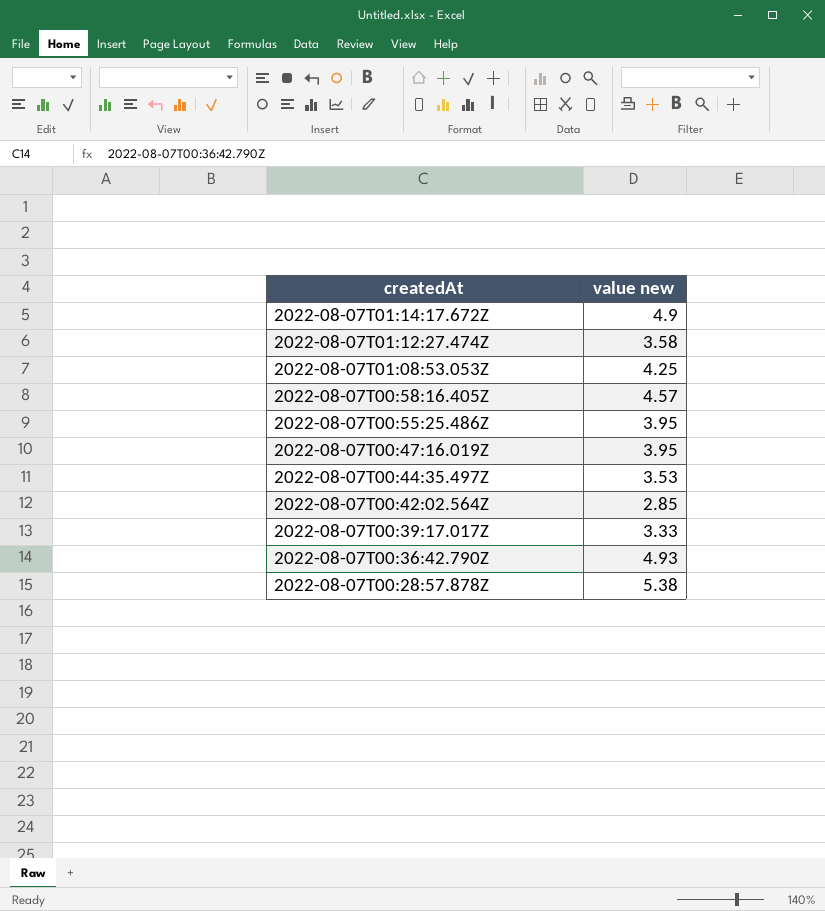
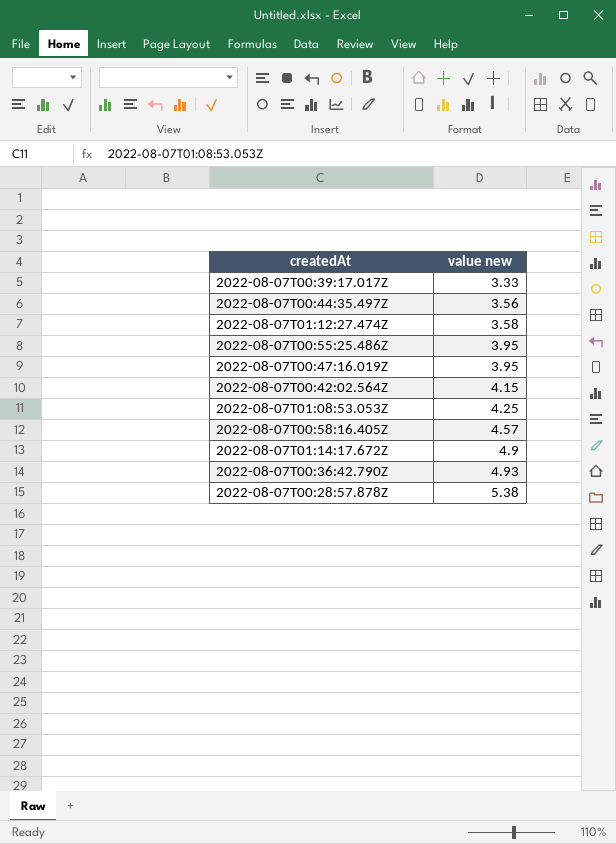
row order: createdAt descending -> value new ascending
2022-08-07T00:44:35.497Z | value new: 3.53 -> 3.56
2022-08-07T00:42:02.564Z | value new: 2.85 -> 4.15

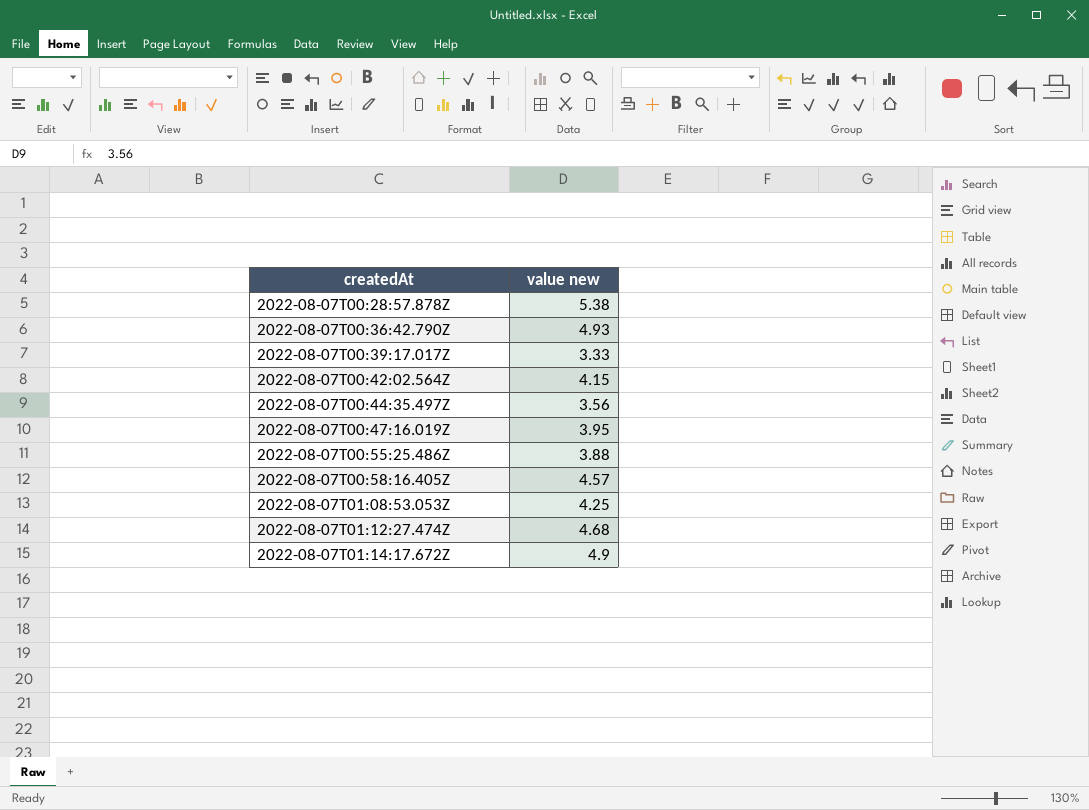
row order: value new ascending -> createdAt ascending
2022-08-07T00:55:25.486Z | value new: 3.95 -> 3.88
2022-08-07T01:12:27.474Z | value new: 3.58 -> 4.68

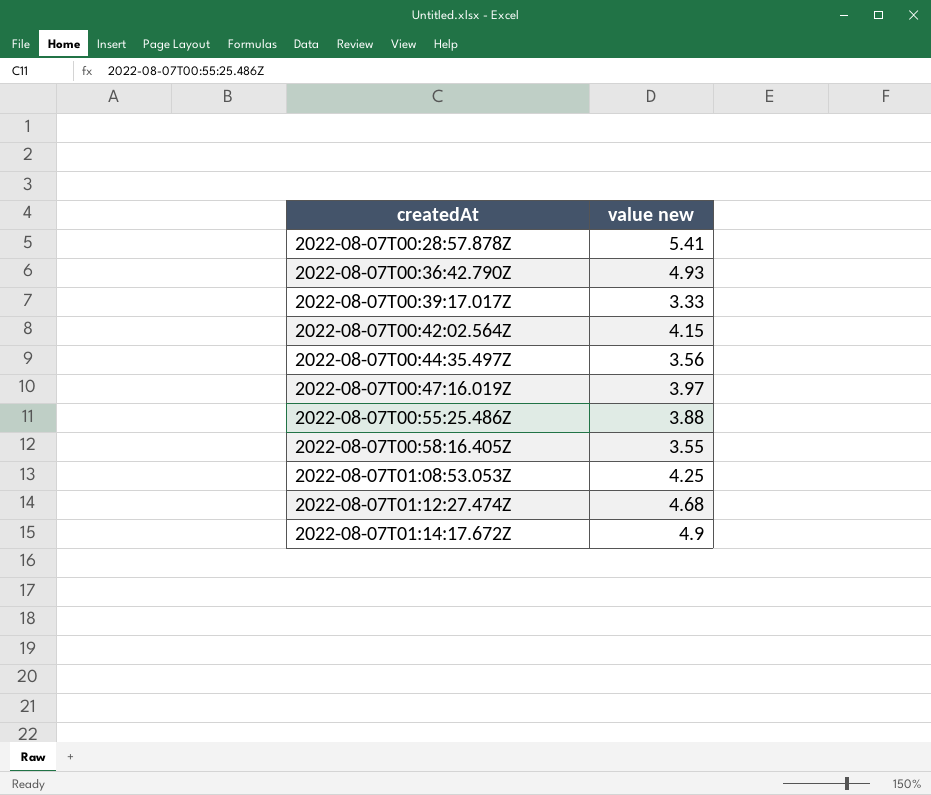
2022-08-07T00:28:57.878Z | value new: 5.38 -> 5.41
2022-08-07T00:47:16.019Z | value new: 3.95 -> 3.97
2022-08-07T00:58:16.405Z | value new: 4.57 -> 3.55

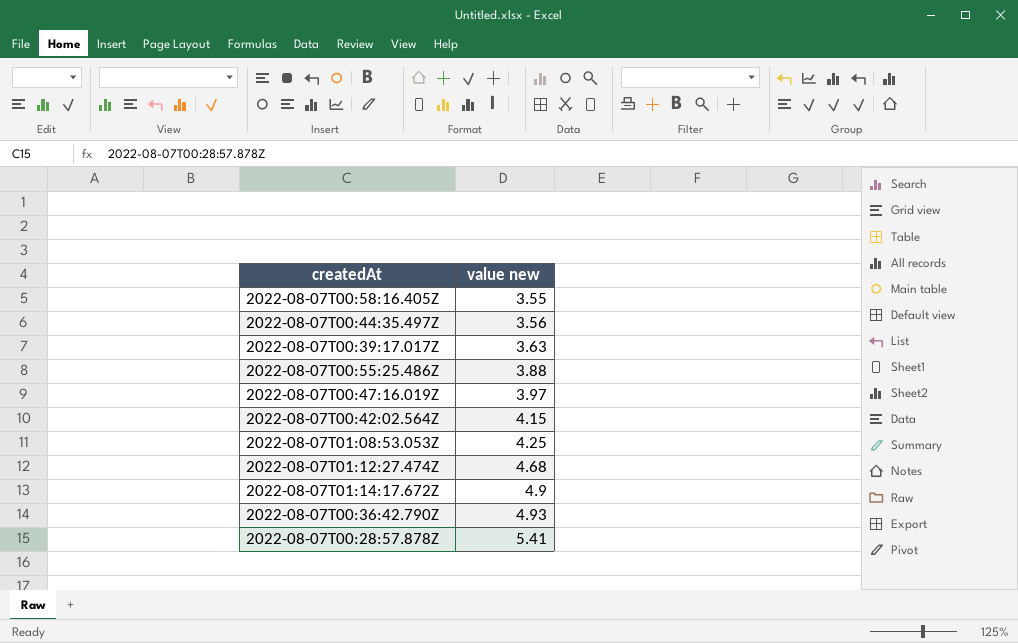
row order: createdAt ascending -> value new ascending
2022-08-07T00:39:17.017Z | value new: 3.33 -> 3.63

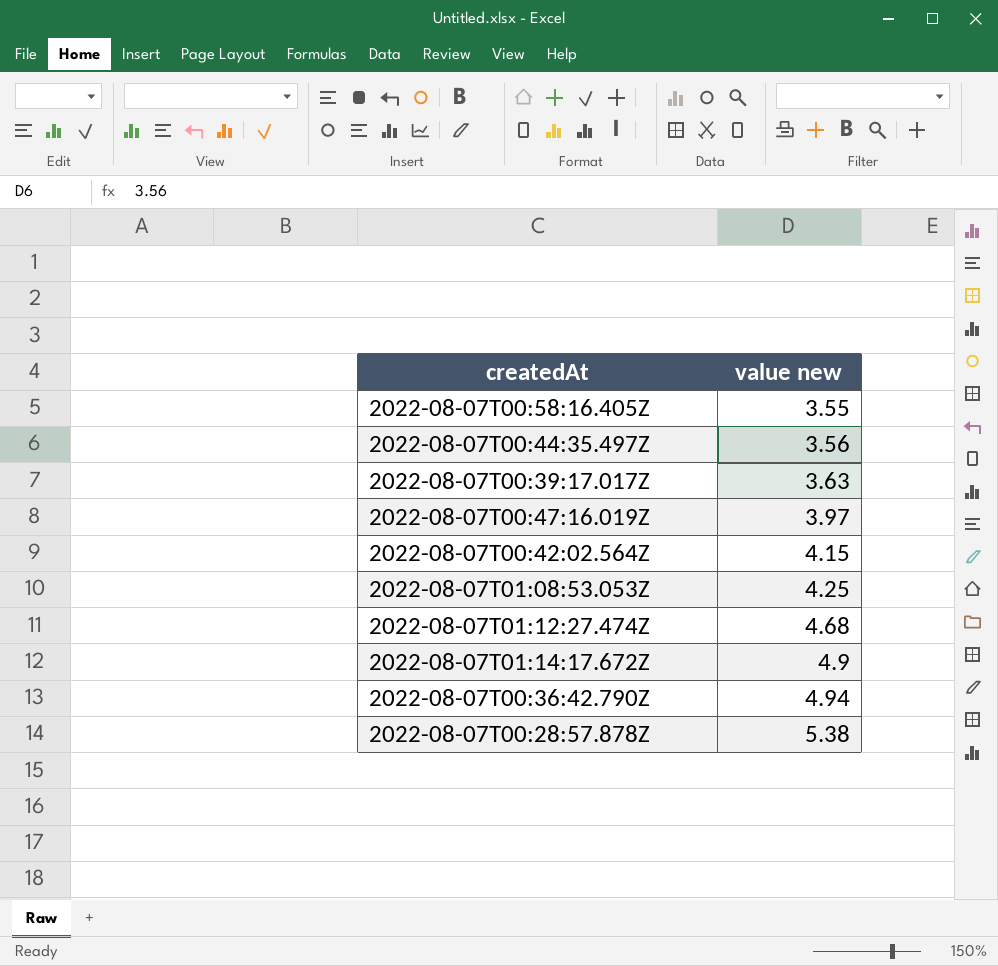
row 2022-08-07T00:55:25.486Z: 3.88 -> none
2022-08-07T00:36:42.790Z | value new: 4.93 -> 4.94
2022-08-07T00:28:57.878Z | value new: 5.41 -> 5.38

